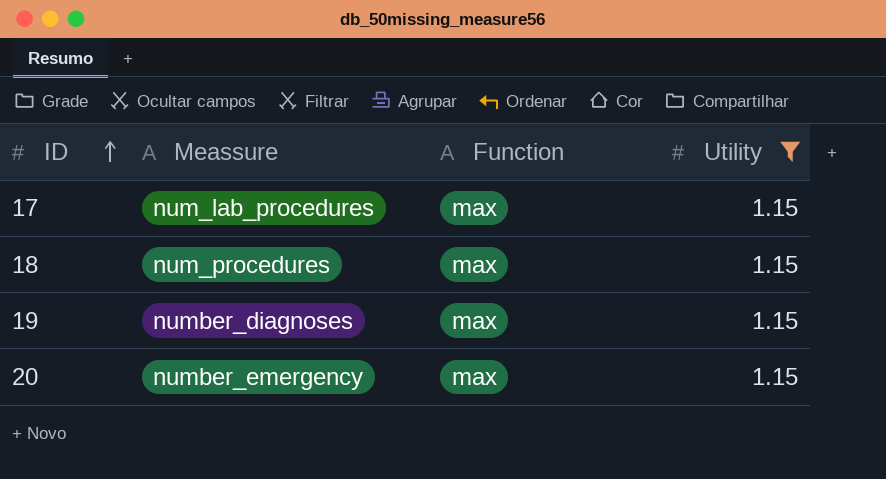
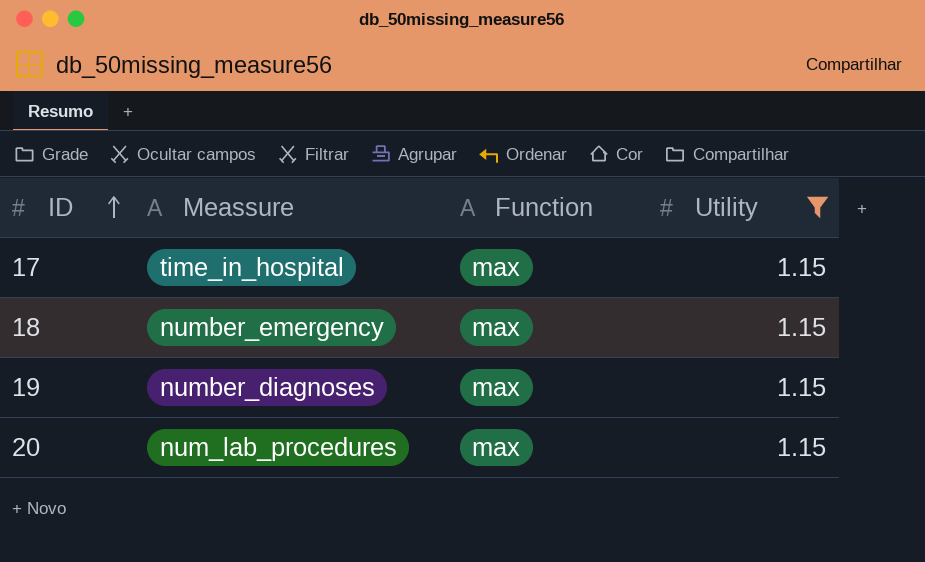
17 | Meassure: num_lab_procedures -> time_in_hospital
18 | Meassure: num_procedures -> number_emergency
20 | Meassure: number_emergency -> num_lab_procedures

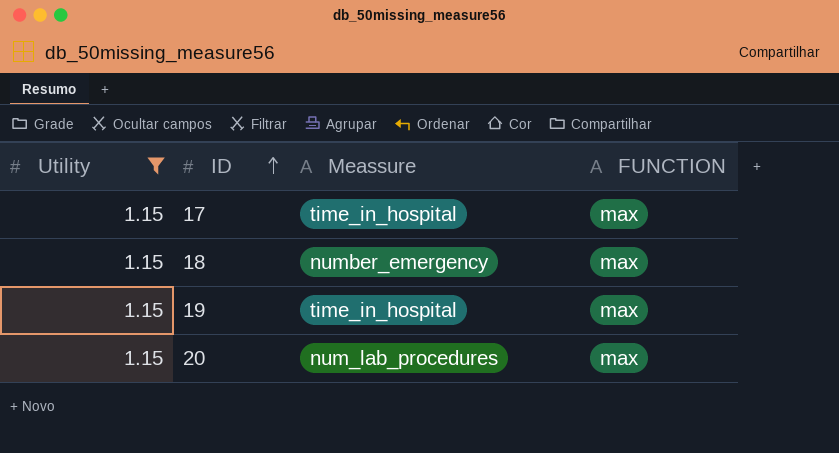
column Utility | position: 4 -> 1
column name: Function -> FUNCTION
19 | Meassure: number_diagnoses -> time_in_hospital

